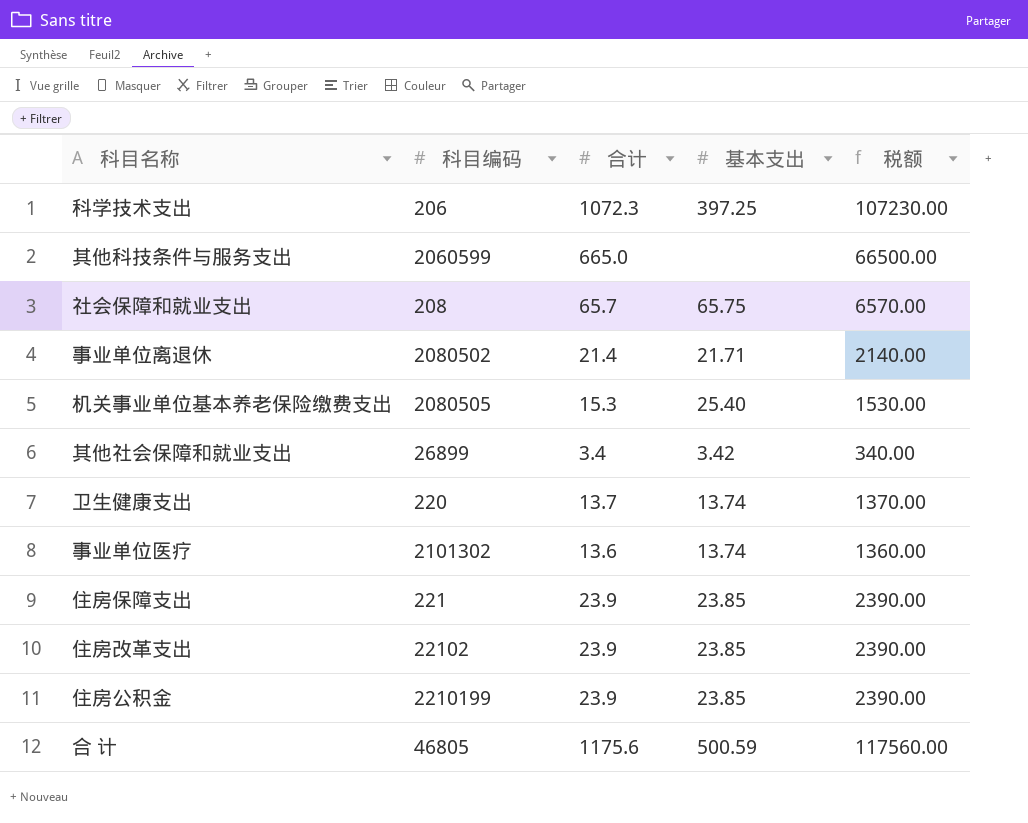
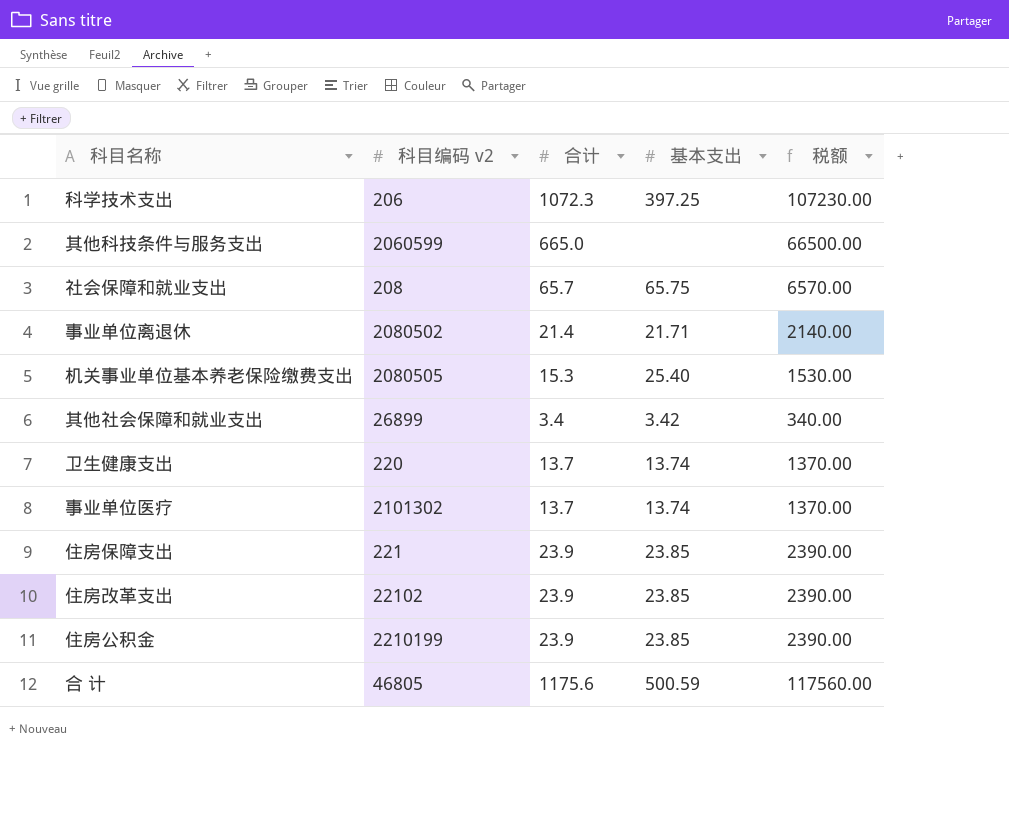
column name: 科目编码 -> 科目编码 v2
事业单位医疗 | 合计: 13.6 -> 13.7
事业单位医疗 | 税额: 1360.00 -> 1370.00

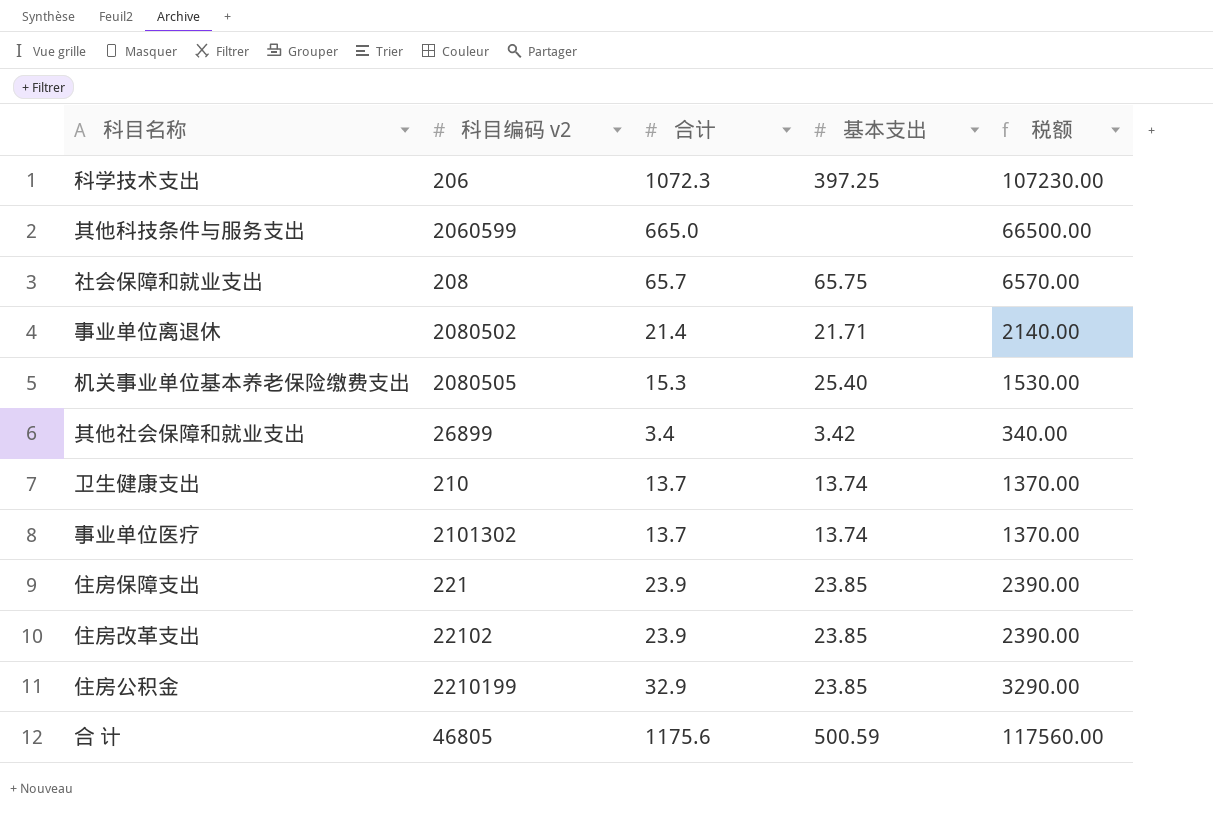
卫生健康支出 | 科目编码 v2: 220 -> 210
住房公积金 | 合计: 23.9 -> 32.9
住房公积金 | 税额: 2390.00 -> 3290.00

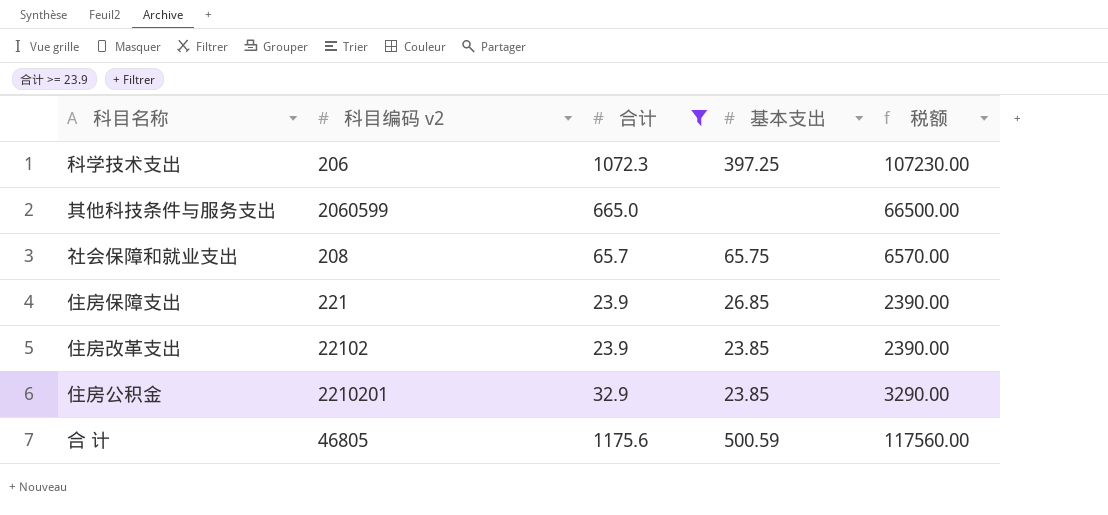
filter: none -> 合计 >= 23.9
住房保障支出 | 基本支出: 23.85 -> 26.85
住房公积金 | 科目编码 v2: 2210199 -> 2210201

